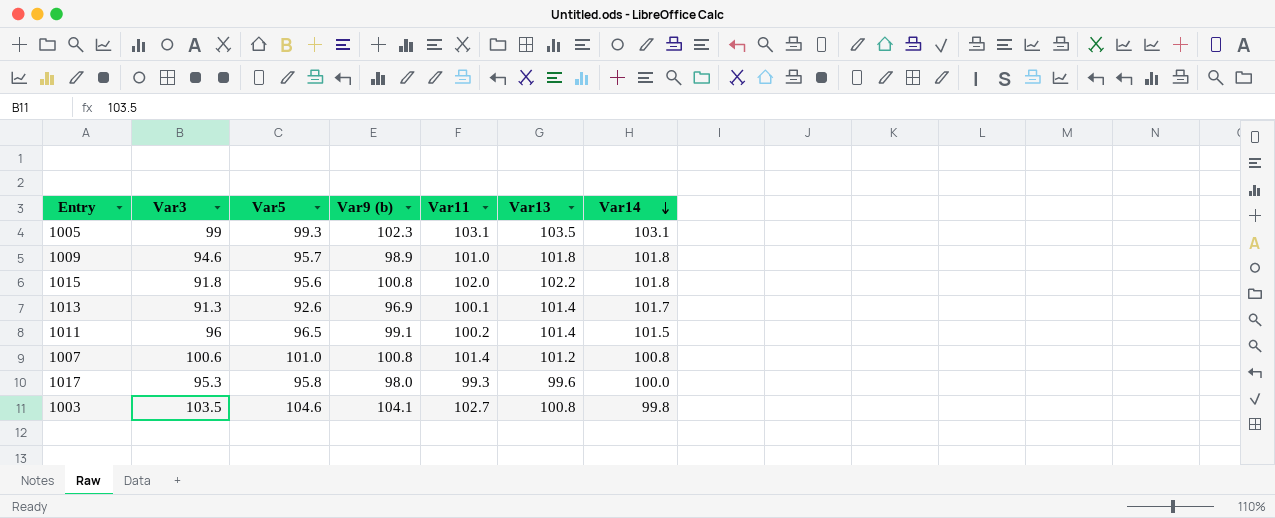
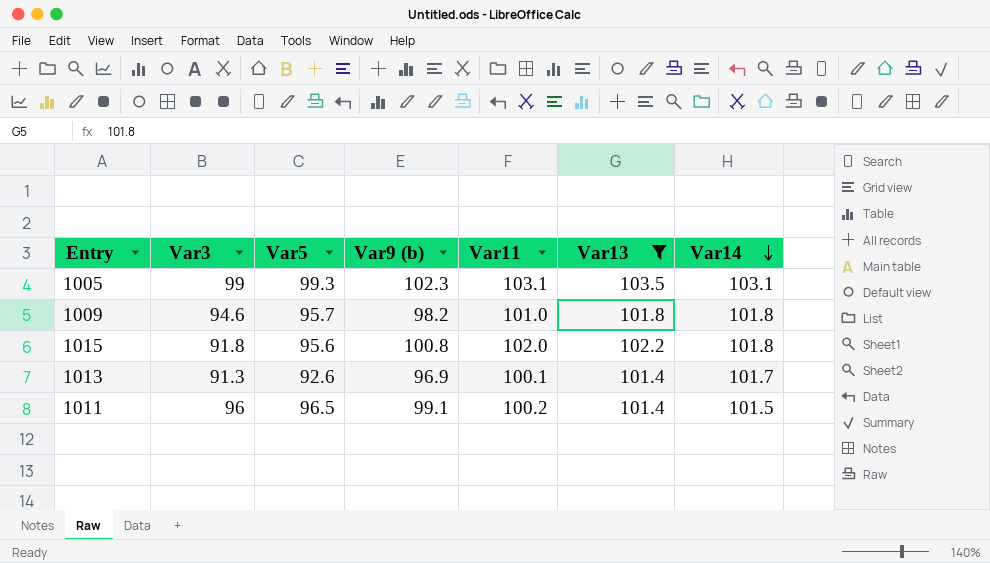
filter: none -> Var13 >= 101.4
1009 | Var9 (b): 98.9 -> 98.2

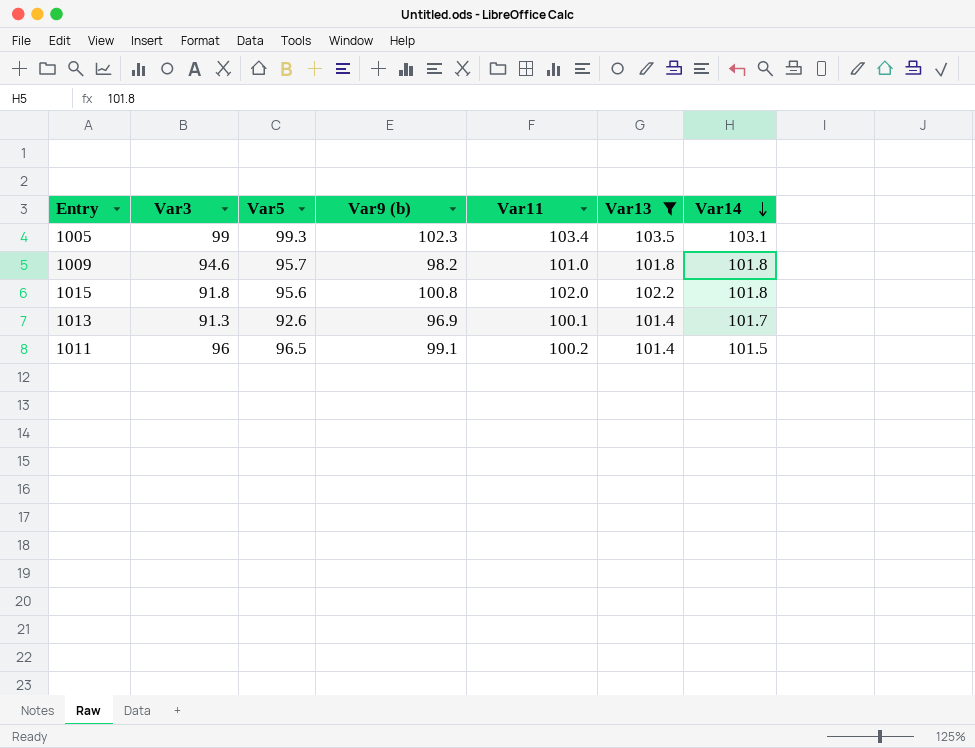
1005 | Var11: 103.1 -> 103.4

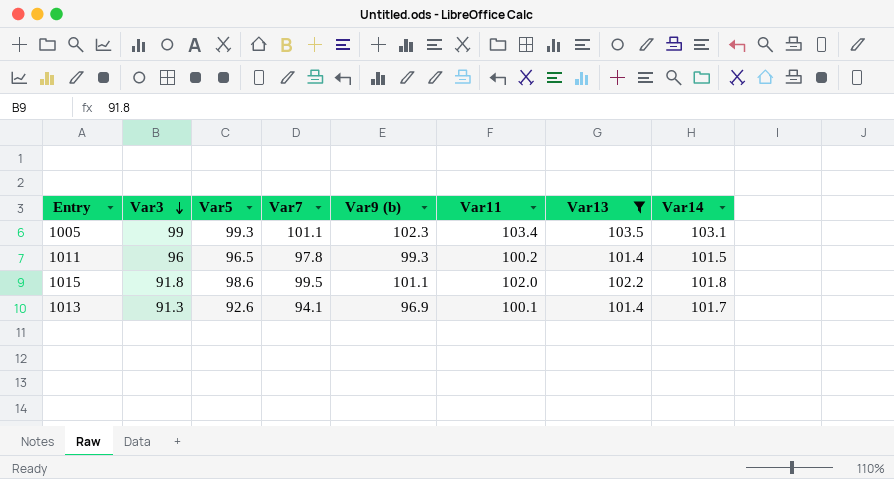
row order: Var14 descending -> Var3 descending
column Var7 | position: none -> 4
row 1009: 94.6 | 95.7 | 98.2 | 101.0 | 101.8 | 101.8 -> none
1011 | Var9 (b): 99.1 -> 99.3
1015 | Var5: 95.6 -> 98.6
1015 | Var9 (b): 100.8 -> 101.1

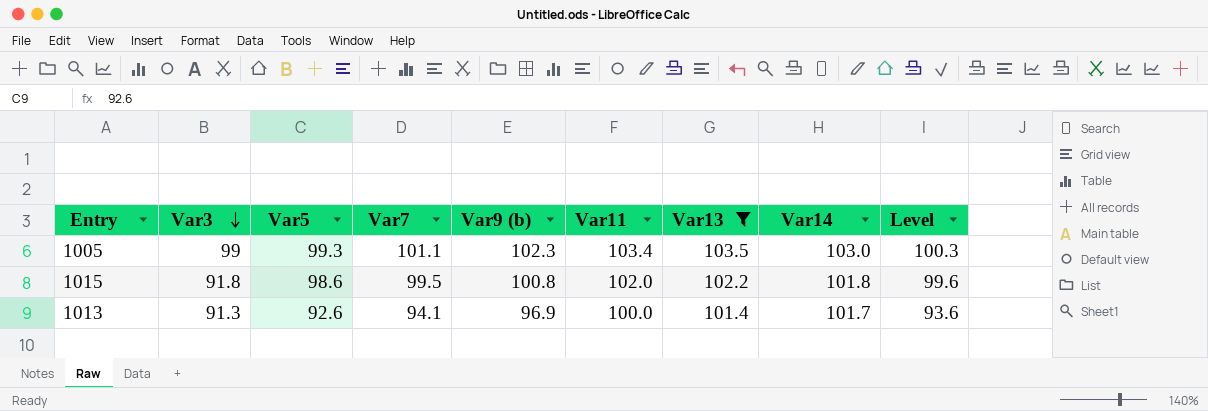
column Level | formula: none -> [Var5] + 1
row 1011: 96 | 96.5 | 97.8 | 99.3 | 100.2 | 101.4 | 101.5 -> none
1005 | Var14: 103.1 -> 103.0
1015 | Var9 (b): 101.1 -> 100.8
1013 | Var11: 100.1 -> 100.0

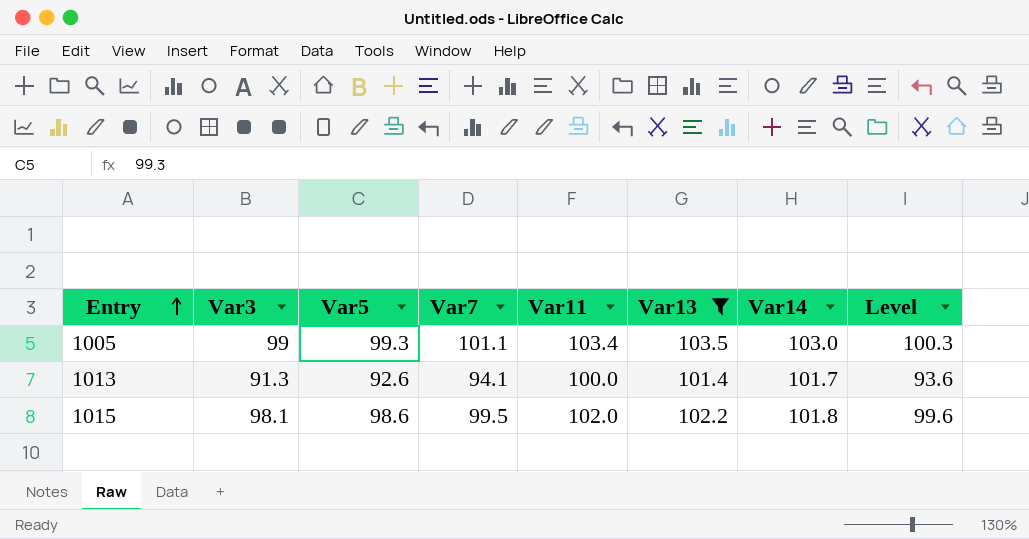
row order: Var3 descending -> Entry ascending
column Var9 (b) | position: 5 -> none
1015 | Var3: 91.8 -> 98.1

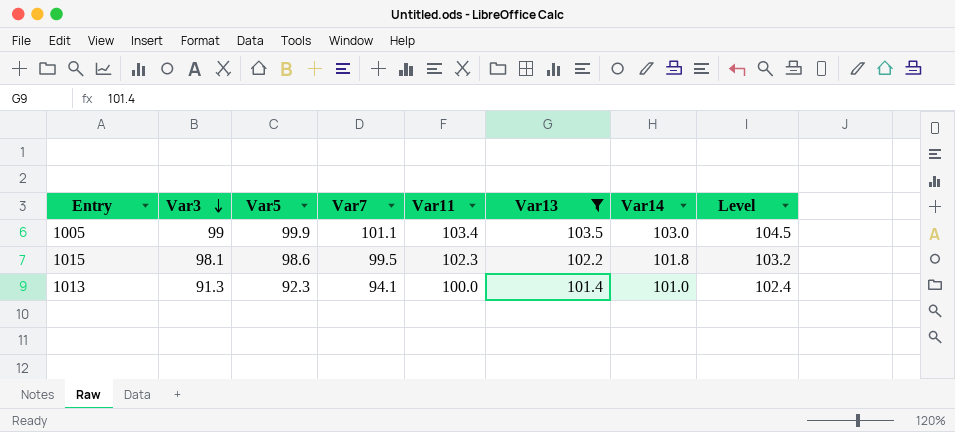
row order: Entry ascending -> Var3 descending
column Level | formula: [Var5] + 1 -> [Var13] + 1
1005 | Var5: 99.3 -> 99.9
1015 | Var11: 102.0 -> 102.3
1013 | Var5: 92.6 -> 92.3
1013 | Var14: 101.7 -> 101.0

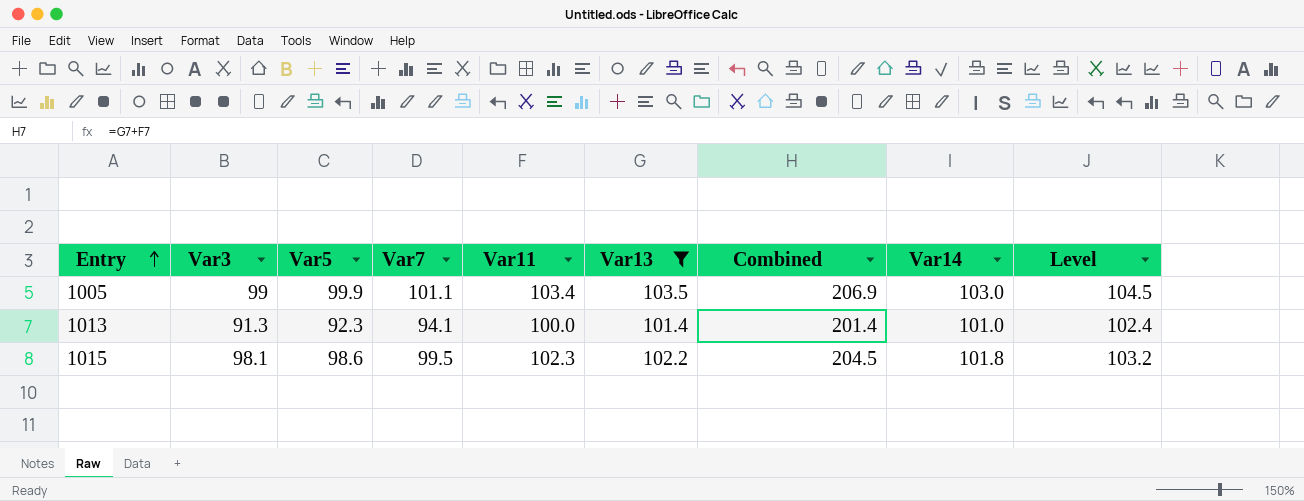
row order: Var3 descending -> Entry ascending
column Combined | formula: none -> [Var11] + [Var13]

